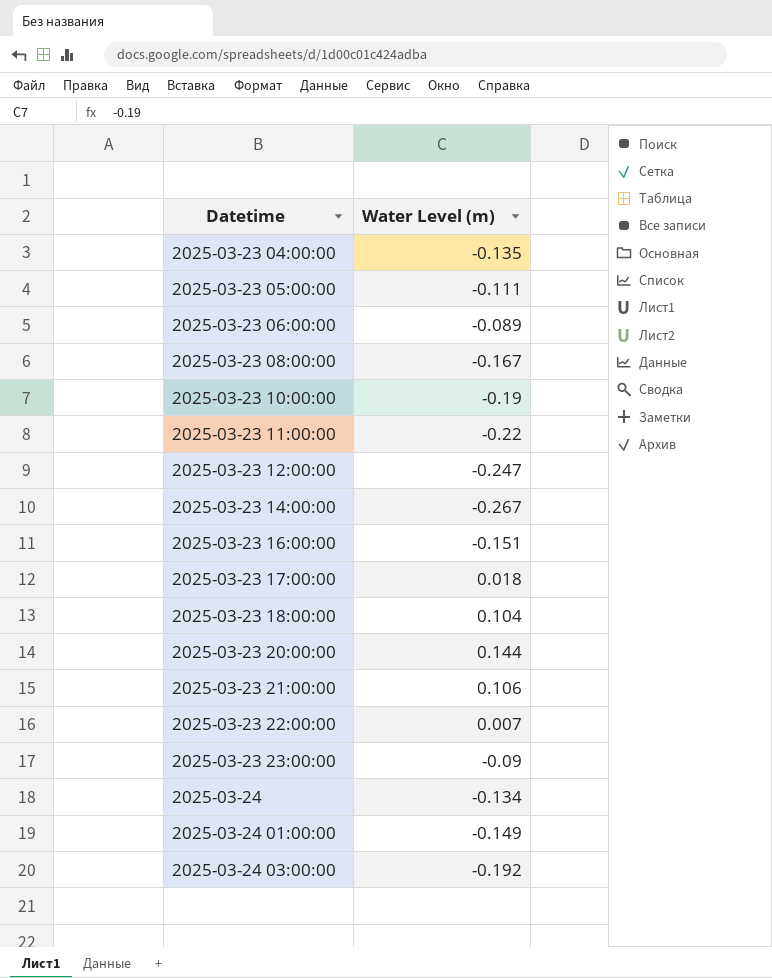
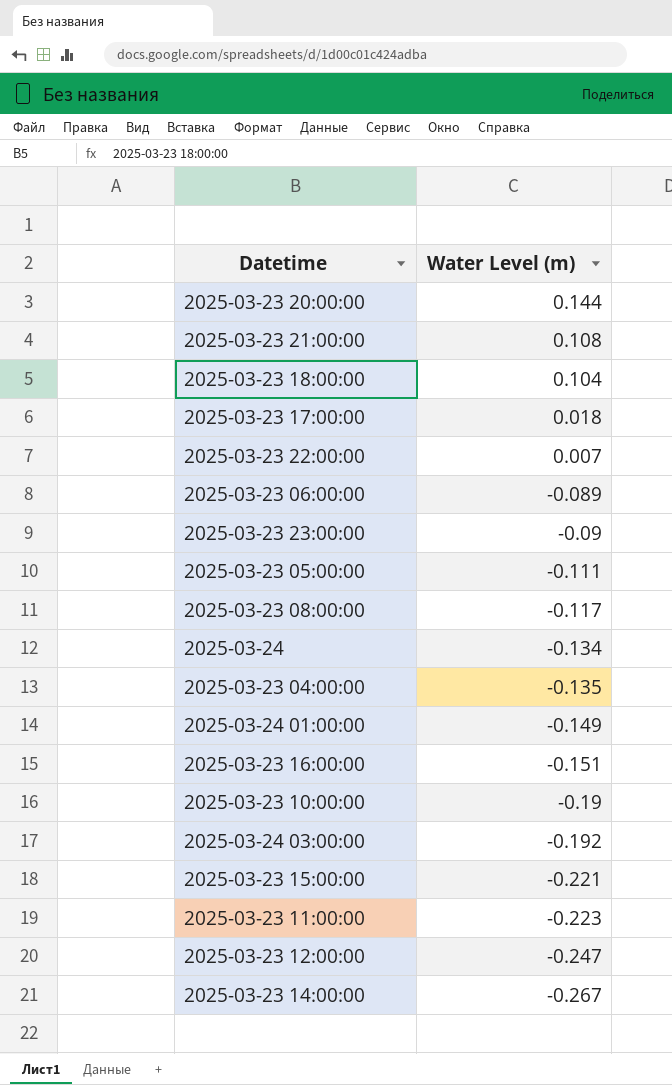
row order: Datetime ascending -> Water Level (m) descending
2025-03-23 21:00:00 | Water Level (m): 0.106 -> 0.108
2025-03-23 08:00:00 | Water Level (m): -0.167 -> -0.117
row 2025-03-23 15:00:00: none -> -0.221
2025-03-23 11:00:00 | Water Level (m): -0.22 -> -0.223

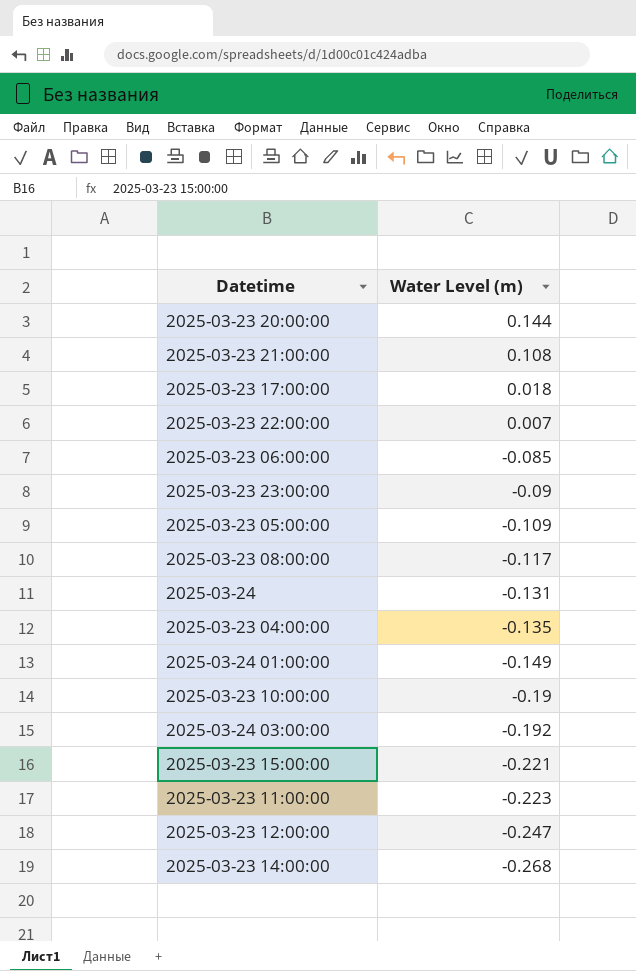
row 2025-03-23 18:00:00: 0.104 -> none
row 2025-03-23 16:00:00: -0.151 -> none
2025-03-23 06:00:00 | Water Level (m): -0.089 -> -0.085
2025-03-23 05:00:00 | Water Level (m): -0.111 -> -0.109
2025-03-24 | Water Level (m): -0.134 -> -0.131
2025-03-23 14:00:00 | Water Level (m): -0.267 -> -0.268

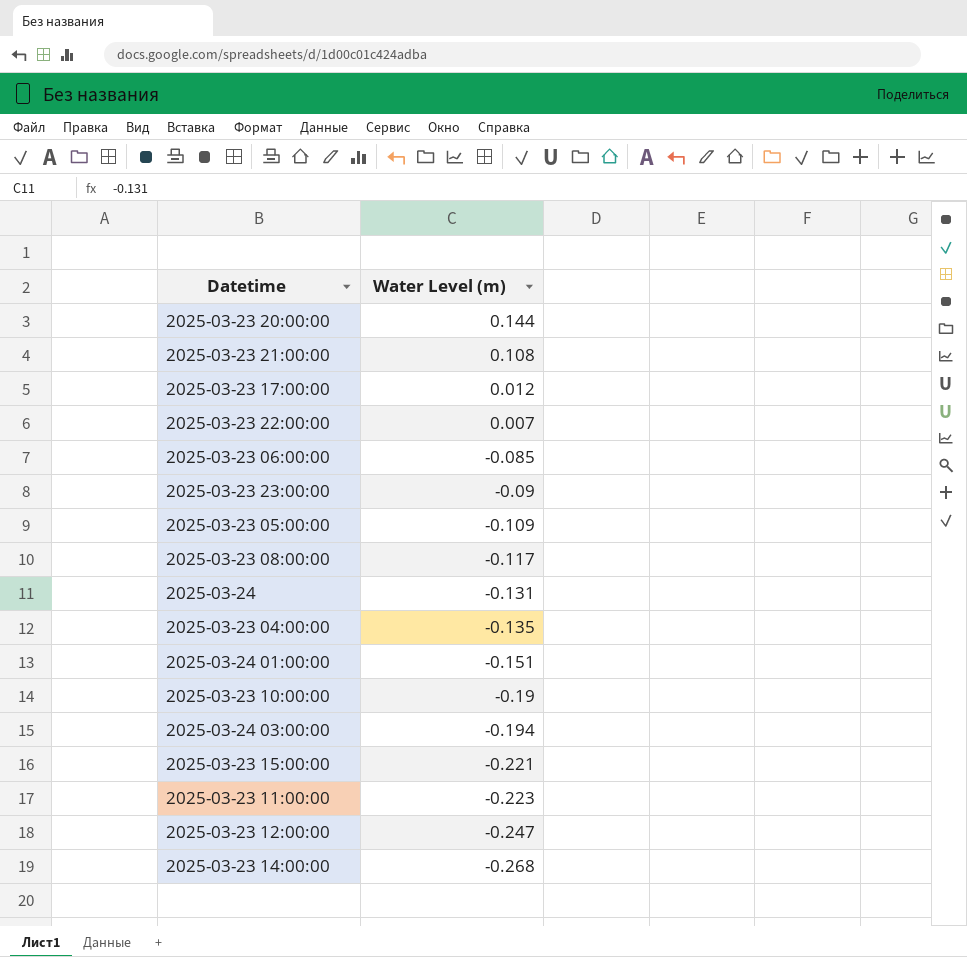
2025-03-23 17:00:00 | Water Level (m): 0.018 -> 0.012
2025-03-24 01:00:00 | Water Level (m): -0.149 -> -0.151
2025-03-24 03:00:00 | Water Level (m): -0.192 -> -0.194

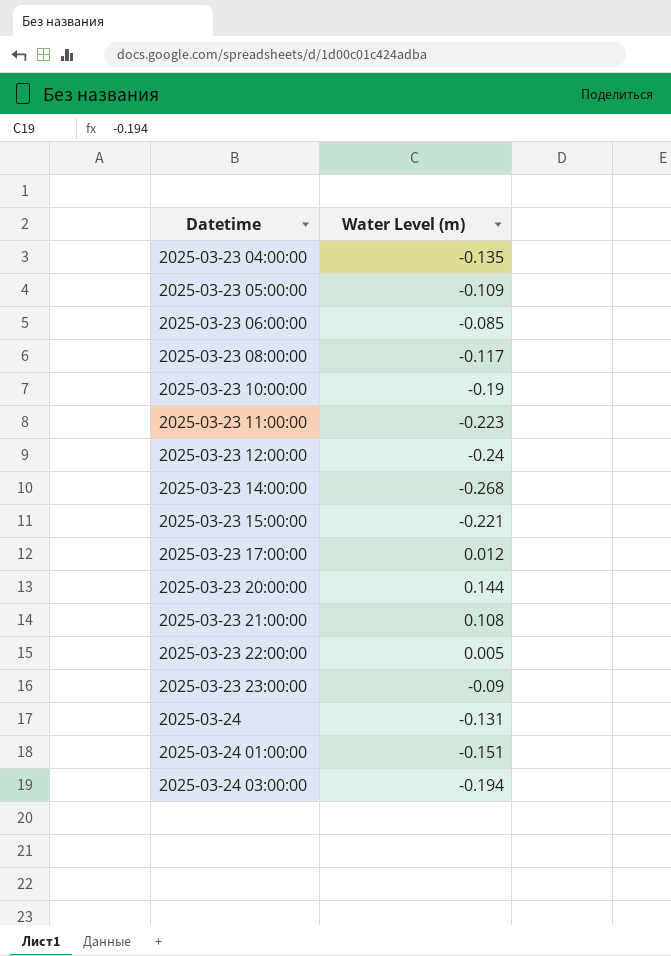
row order: Water Level (m) descending -> Datetime ascending
2025-03-23 12:00:00 | Water Level (m): -0.247 -> -0.24
2025-03-23 22:00:00 | Water Level (m): 0.007 -> 0.005

